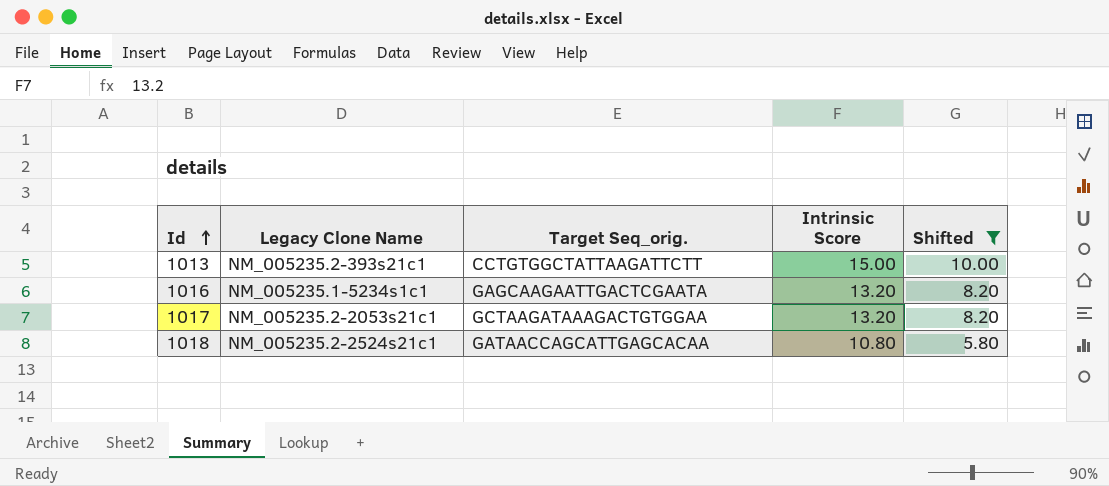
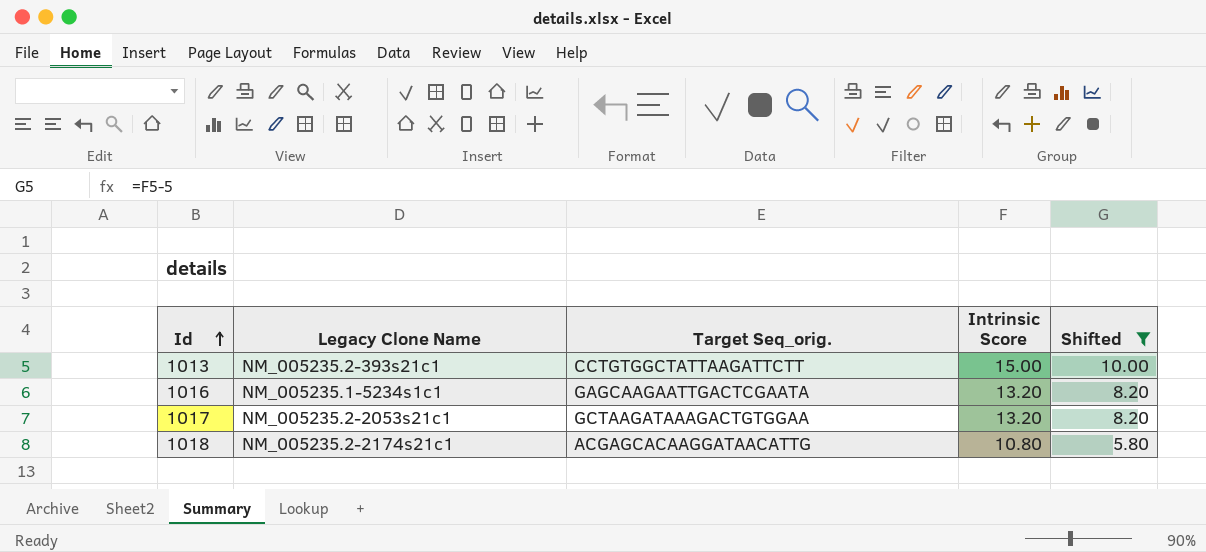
1018 | Legacy Clone Name: NM_005235.2-2524s21c1 -> NM_005235.2-2174s21c1
1018 | Target Seq_orig.: GATAACCAGCATTGAGCACAA -> ACGAGCACAAGGATAACATTG

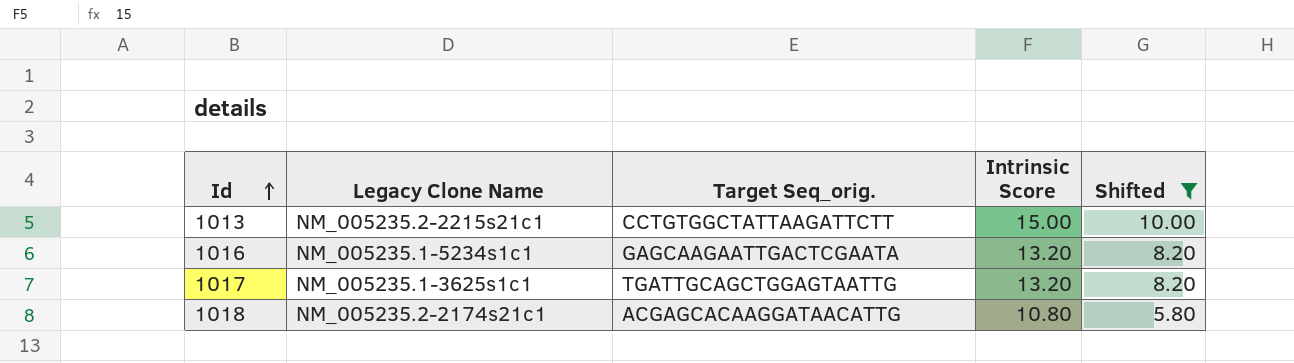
1013 | Legacy Clone Name: NM_005235.2-393s21c1 -> NM_005235.2-2215s21c1
1017 | Legacy Clone Name: NM_005235.2-2053s21c1 -> NM_005235.1-3625s1c1
1017 | Target Seq_orig.: GCTAAGATAAAGACTGTGGAA -> TGATTGCAGCTGGAGTAATTG

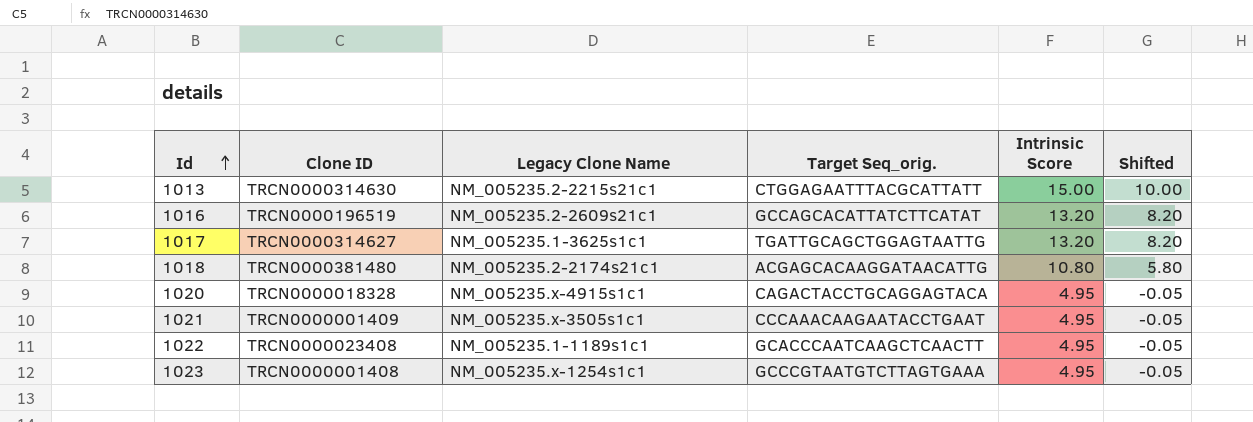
filter: Shifted != -0.05 -> none
column Clone ID | position: none -> 2
1013 | Target Seq_orig.: CCTGTGGCTATTAAGATTCTT -> CTGGAGAATTTACGCATTATT
1016 | Legacy Clone Name: NM_005235.1-5234s1c1 -> NM_005235.2-2609s21c1
1016 | Target Seq_orig.: GAGCAAGAATTGACTCGAATA -> GCCAGCACATTATCTTCATAT

